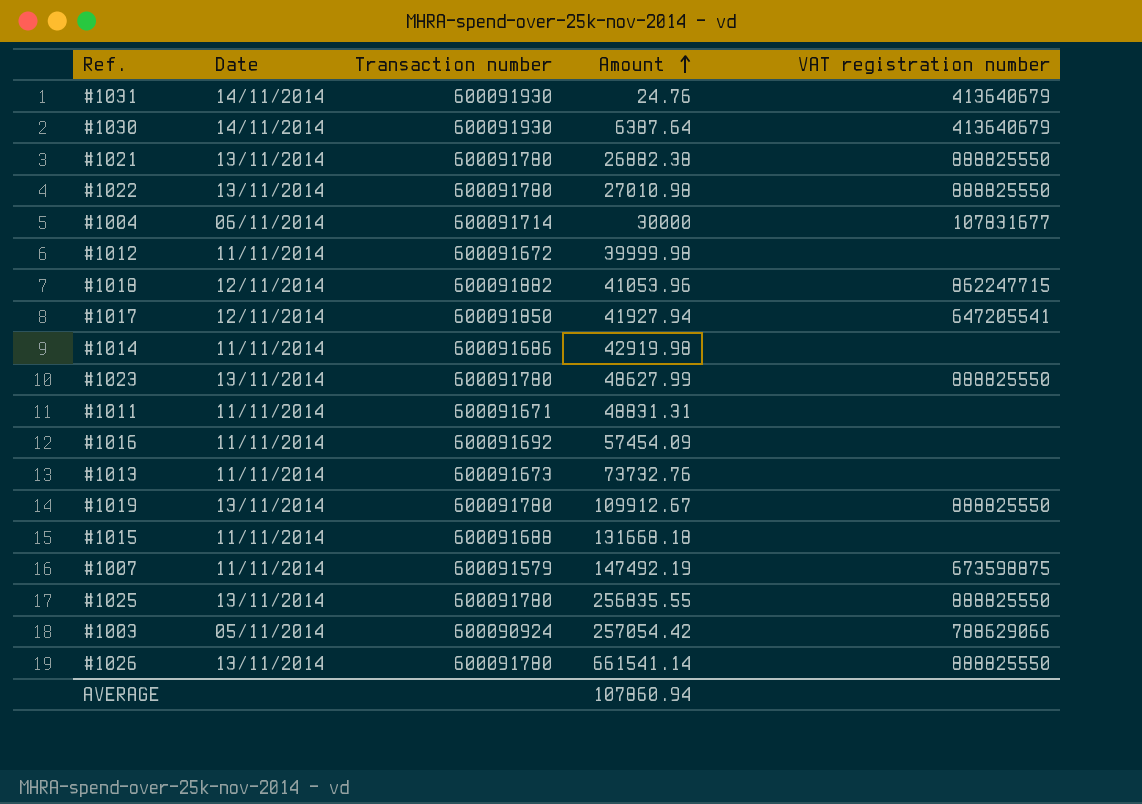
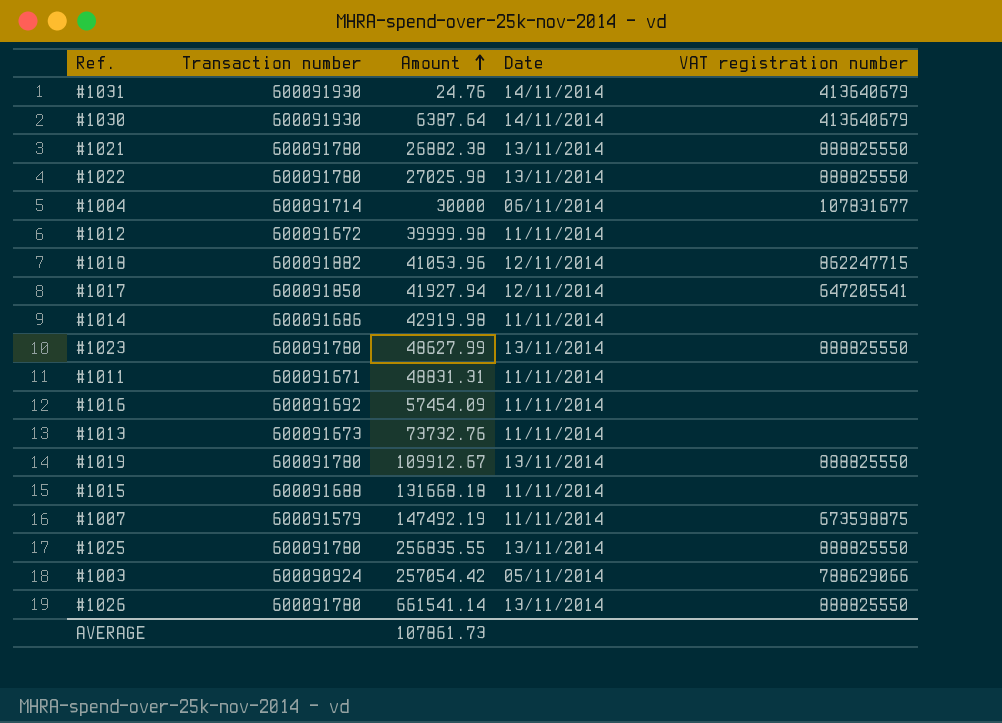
column Date | position: 2 -> 4
#1022 | Amount: 27010.98 -> 27025.98
AVERAGE | Amount: 107860.94 -> 107861.73

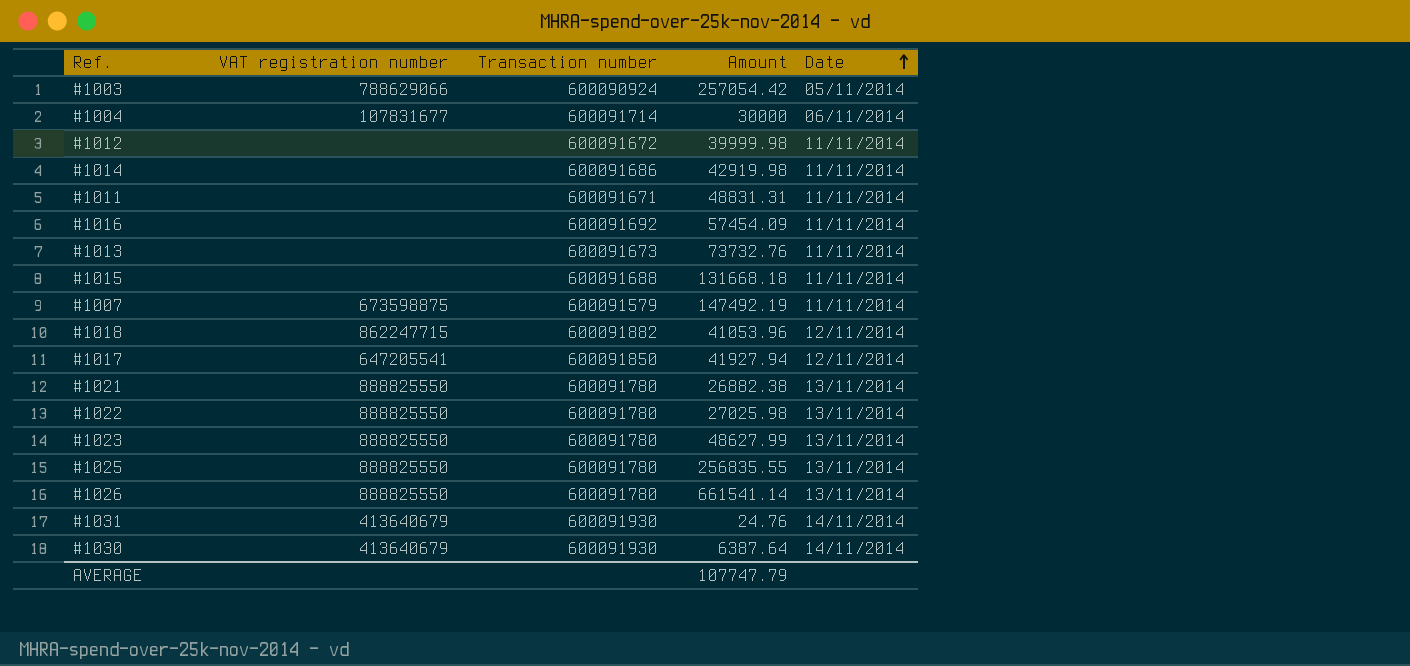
row order: Amount ascending -> Date ascending
column VAT registration number | position: 5 -> 2
row #1019: 600091780 | 109912.67 | 13/11/2014 | 888825550 -> none
AVERAGE | Amount: 107861.73 -> 107747.79

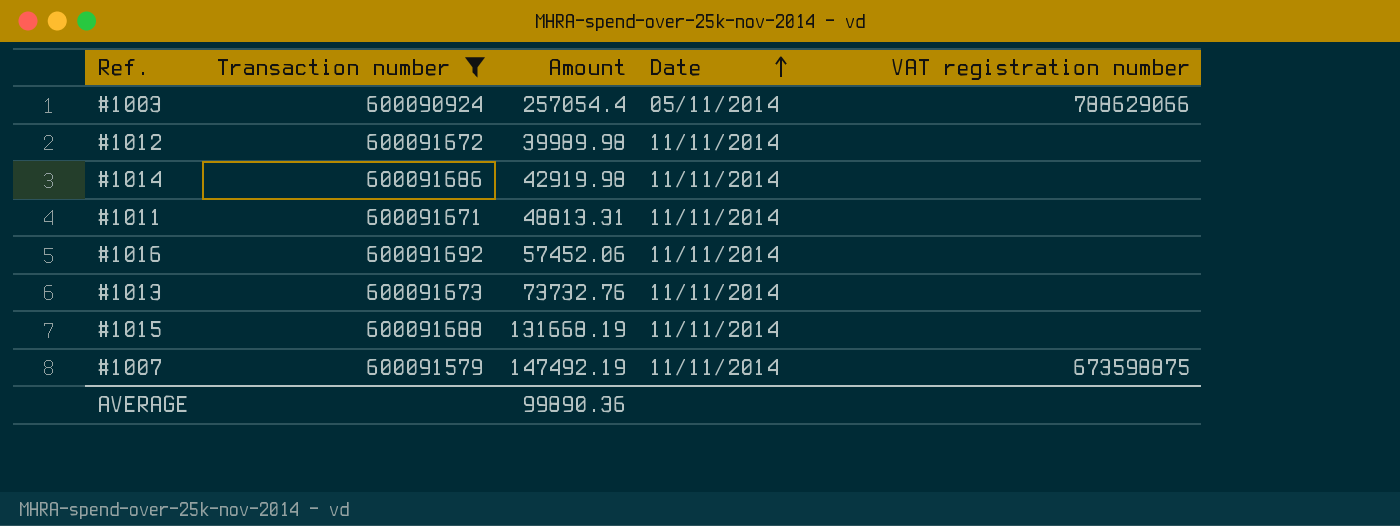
filter: none -> Transaction number <= 600091692
column VAT registration number | position: 2 -> 5
#1003 | Amount: 257054.42 -> 257054.4
#1012 | Amount: 39999.98 -> 39989.98
#1011 | Amount: 48831.31 -> 48813.31
#1016 | Amount: 57454.09 -> 57452.06
#1015 | Amount: 131668.18 -> 131668.19
AVERAGE | Amount: 107747.79 -> 99890.36

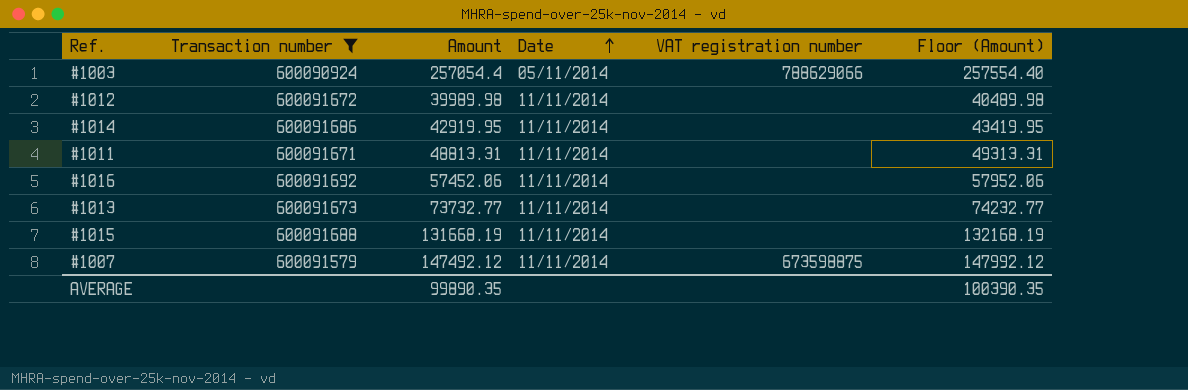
column Floor (Amount) | formula: none -> [Amount] + 500
#1014 | Amount: 42919.98 -> 42919.95
#1013 | Amount: 73732.76 -> 73732.77
#1007 | Amount: 147492.19 -> 147492.12
AVERAGE | Amount: 99890.36 -> 99890.35

